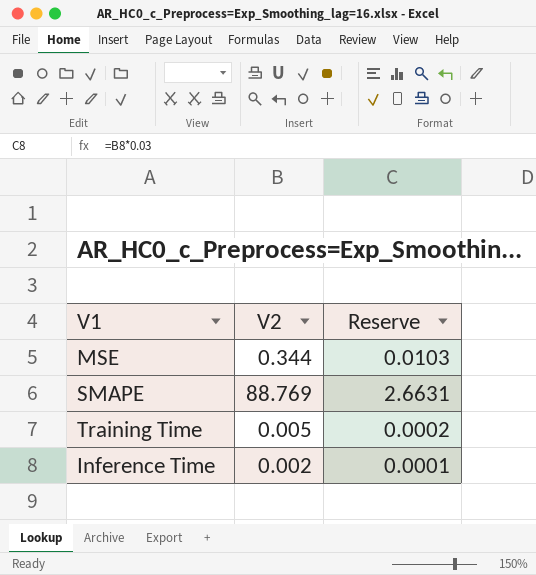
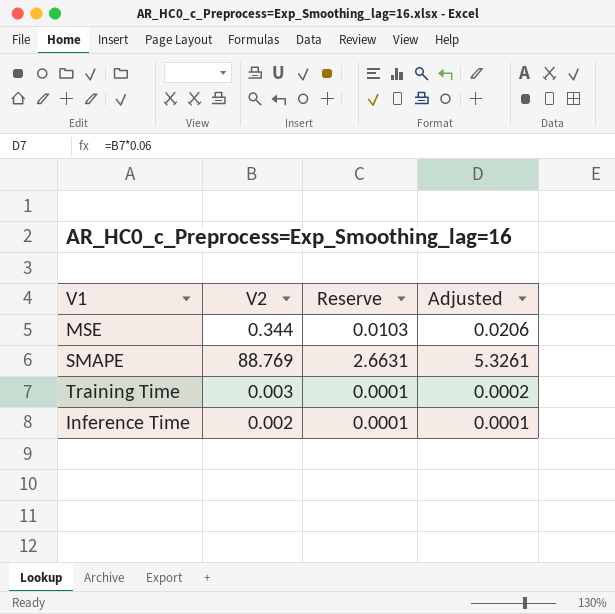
column Adjusted | formula: none -> [V2] * 0.06
Training Time | V2: 0.005 -> 0.003
Training Time | Reserve: 0.0002 -> 0.0001

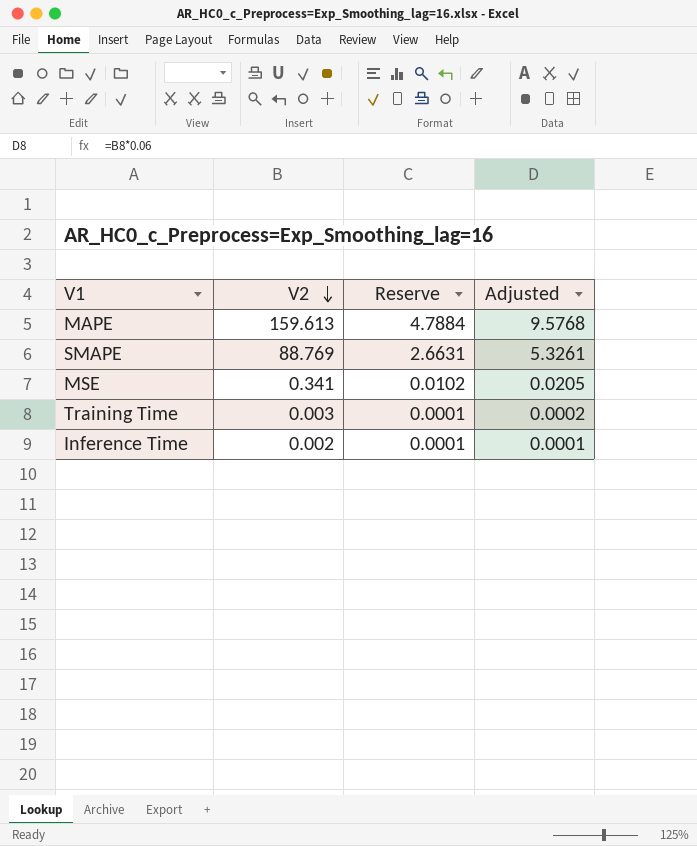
row order: none -> V2 descending
row MAPE: none -> 159.613 | 4.7884 | 9.5768
MSE | V2: 0.344 -> 0.341
MSE | Reserve: 0.0103 -> 0.0102
MSE | Adjusted: 0.0206 -> 0.0205

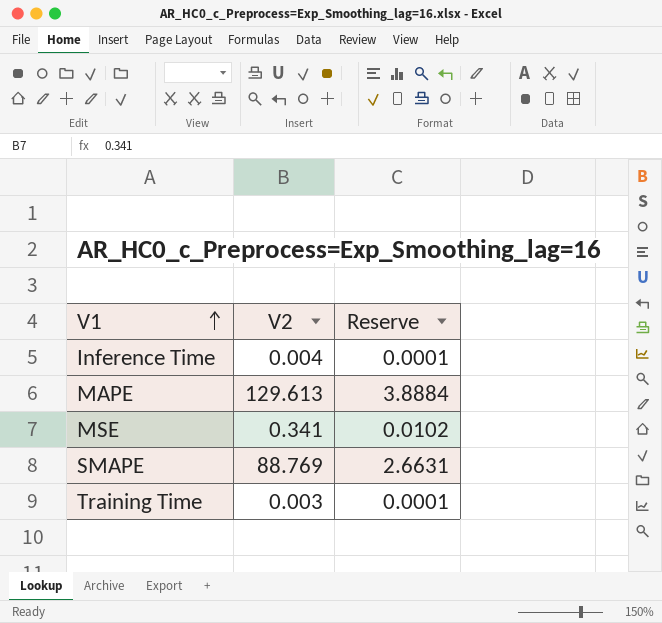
row order: V2 descending -> V1 ascending
column Adjusted | formula: [V2] * 0.06 -> none
Inference Time | V2: 0.002 -> 0.004
MAPE | V2: 159.613 -> 129.613
MAPE | Reserve: 4.7884 -> 3.8884

